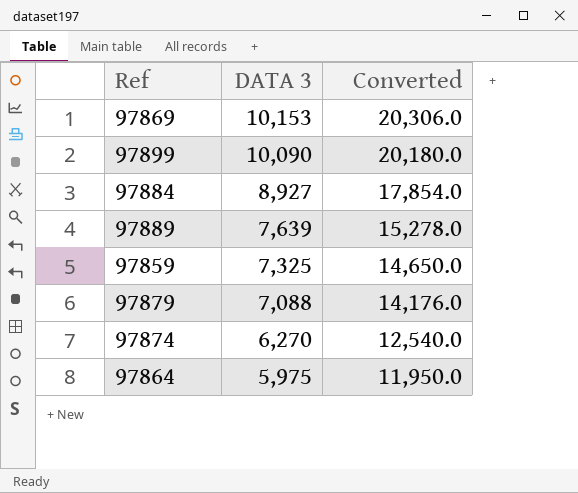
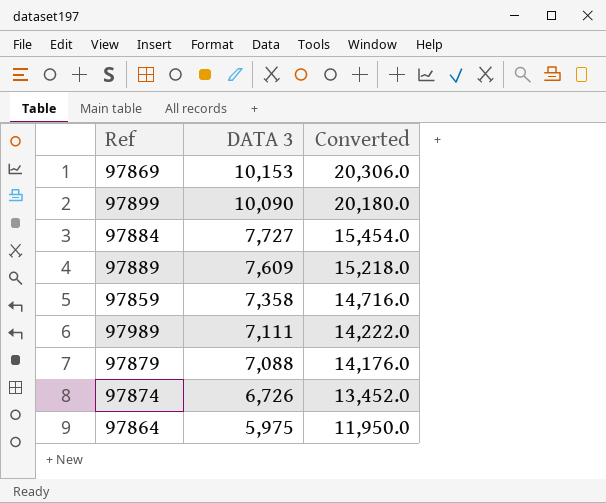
97884 | DATA 3: 8,927 -> 7,727
97884 | Converted: 17,854.0 -> 15,454.0
97889 | DATA 3: 7,639 -> 7,609
97889 | Converted: 15,278.0 -> 15,218.0
97859 | DATA 3: 7,325 -> 7,358
97859 | Converted: 14,650.0 -> 14,716.0
row 97989: none -> 7,111 | 14,222.0
97874 | DATA 3: 6,270 -> 6,726
97874 | Converted: 12,540.0 -> 13,452.0

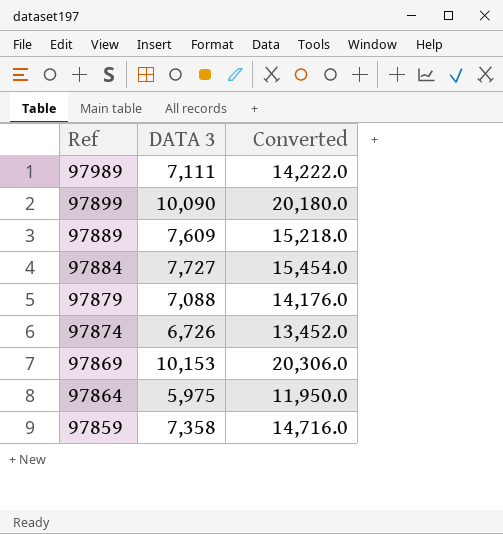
row order: DATA 3 descending -> Ref descending

